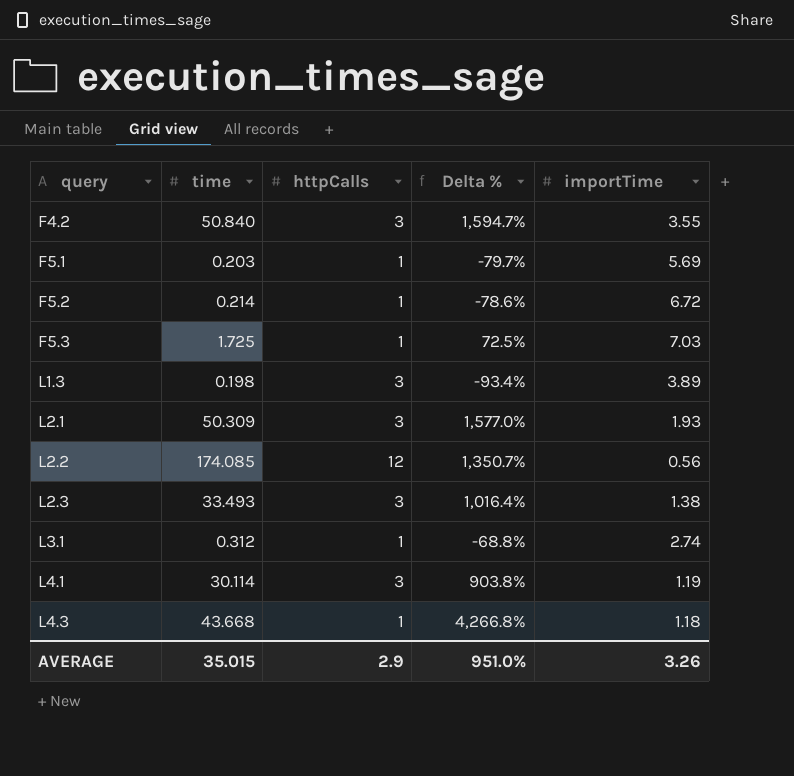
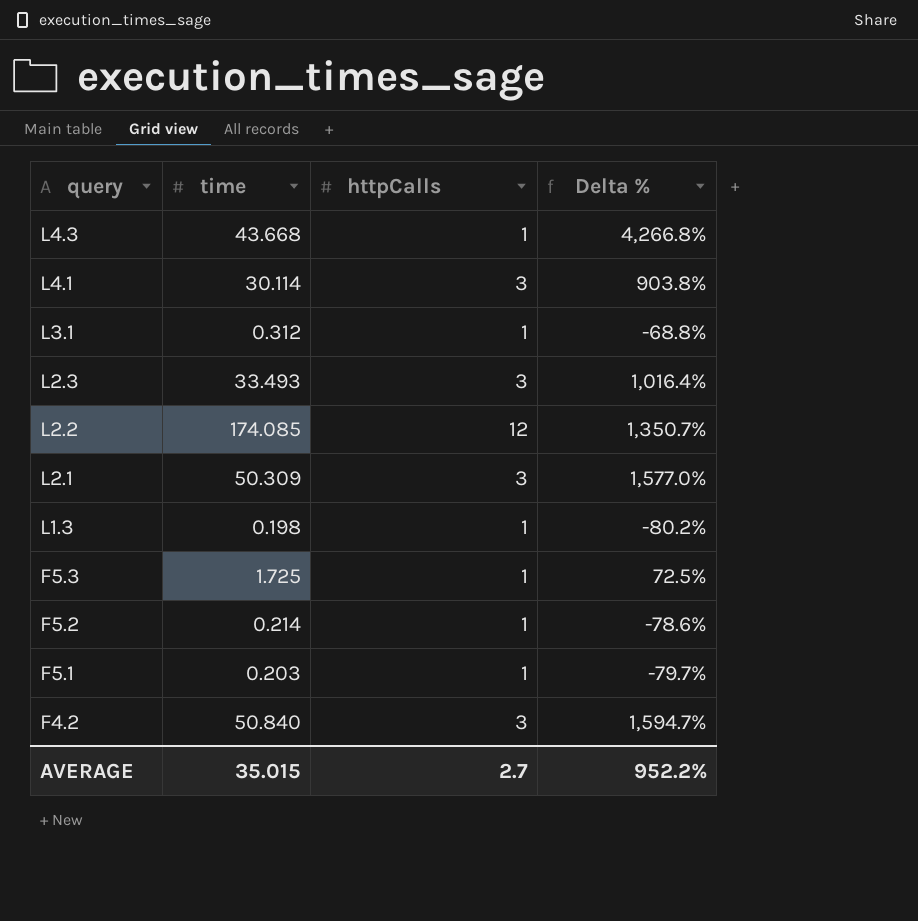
row order: query ascending -> query descending
column importTime | position: 5 -> none
L1.3 | httpCalls: 3 -> 1
L1.3 | Delta %: -93.4% -> -80.2%
AVERAGE | httpCalls: 2.9 -> 2.7
AVERAGE | Delta %: 951.0% -> 952.2%

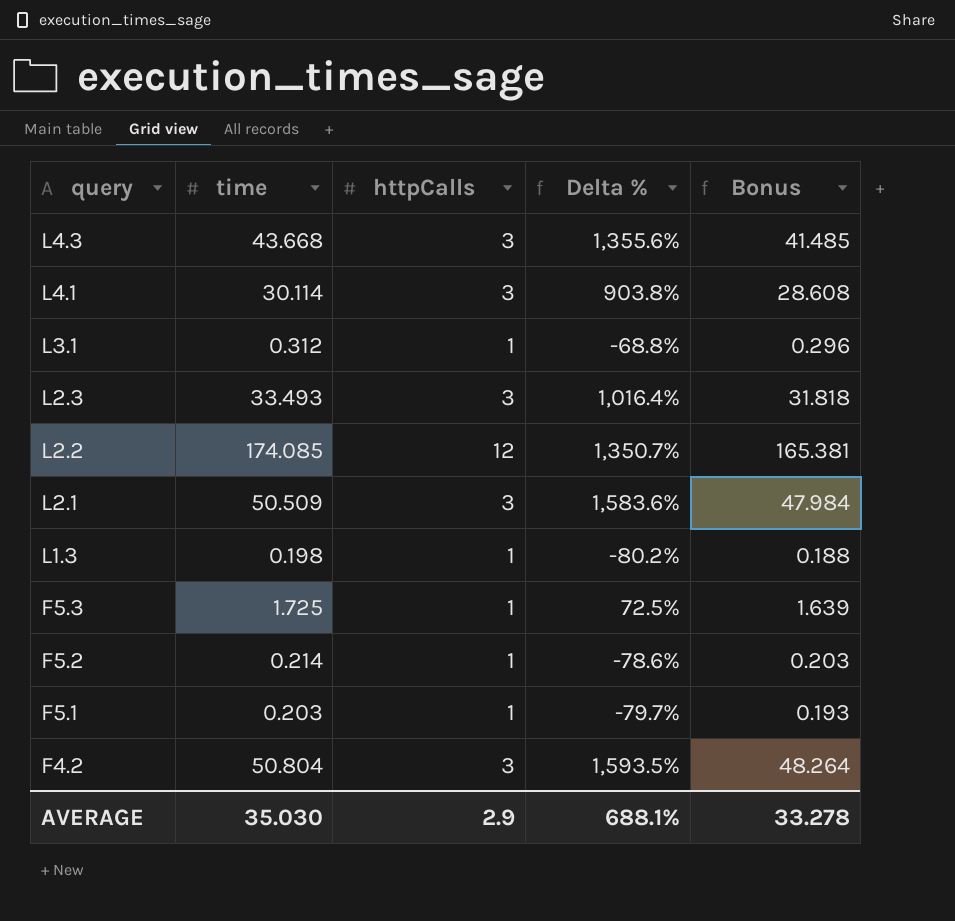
column Bonus | formula: none -> [time] * 0.95
L4.3 | httpCalls: 1 -> 3
L4.3 | Delta %: 4,266.8% -> 1,355.6%
L2.1 | time: 50.309 -> 50.509
L2.1 | Delta %: 1,577.0% -> 1,583.6%
F4.2 | time: 50.840 -> 50.804
F4.2 | Delta %: 1,594.7% -> 1,593.5%
AVERAGE | time: 35.015 -> 35.030
AVERAGE | httpCalls: 2.7 -> 2.9
AVERAGE | Delta %: 952.2% -> 688.1%

